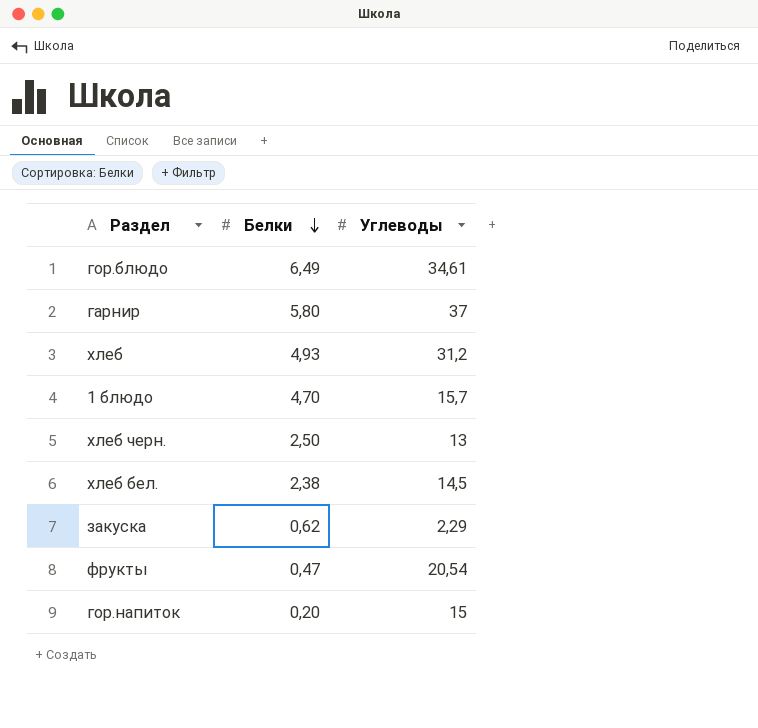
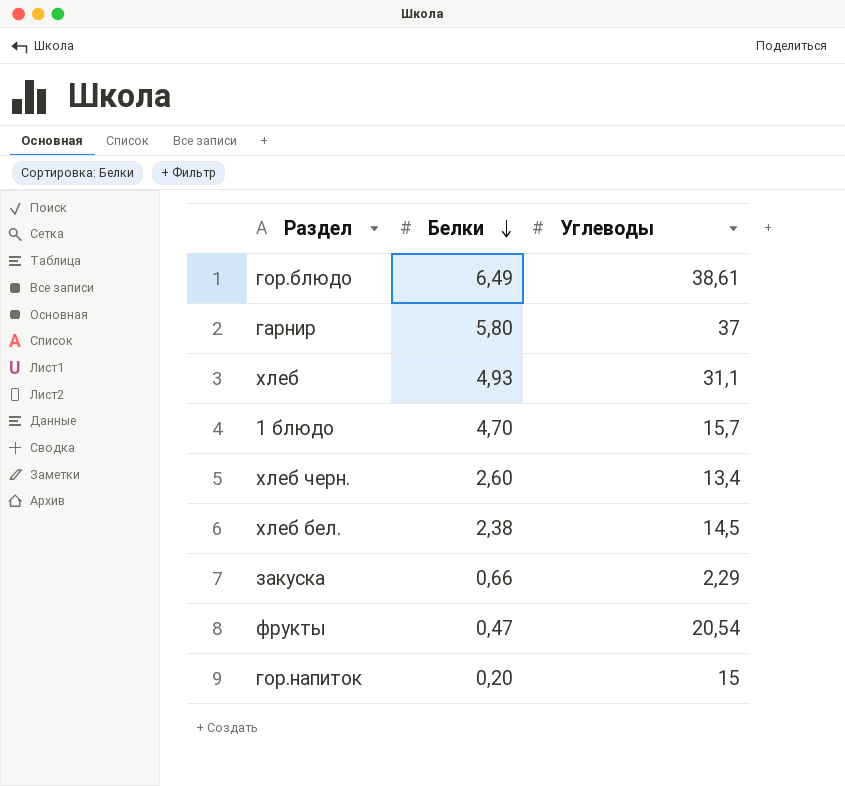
гор.блюдо | Углеводы: 34,61 -> 38,61
хлеб | Углеводы: 31,2 -> 31,1
хлеб черн. | Белки: 2,50 -> 2,60
хлеб черн. | Углеводы: 13 -> 13,4
закуска | Белки: 0,62 -> 0,66

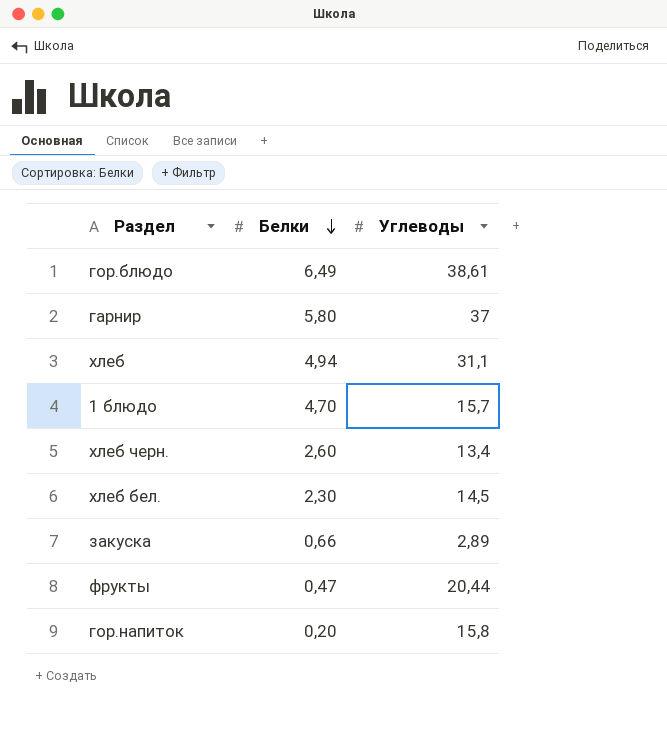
хлеб | Белки: 4,93 -> 4,94
хлеб бел. | Белки: 2,38 -> 2,30
закуска | Углеводы: 2,29 -> 2,89
фрукты | Углеводы: 20,54 -> 20,44
гор.напиток | Углеводы: 15 -> 15,8

